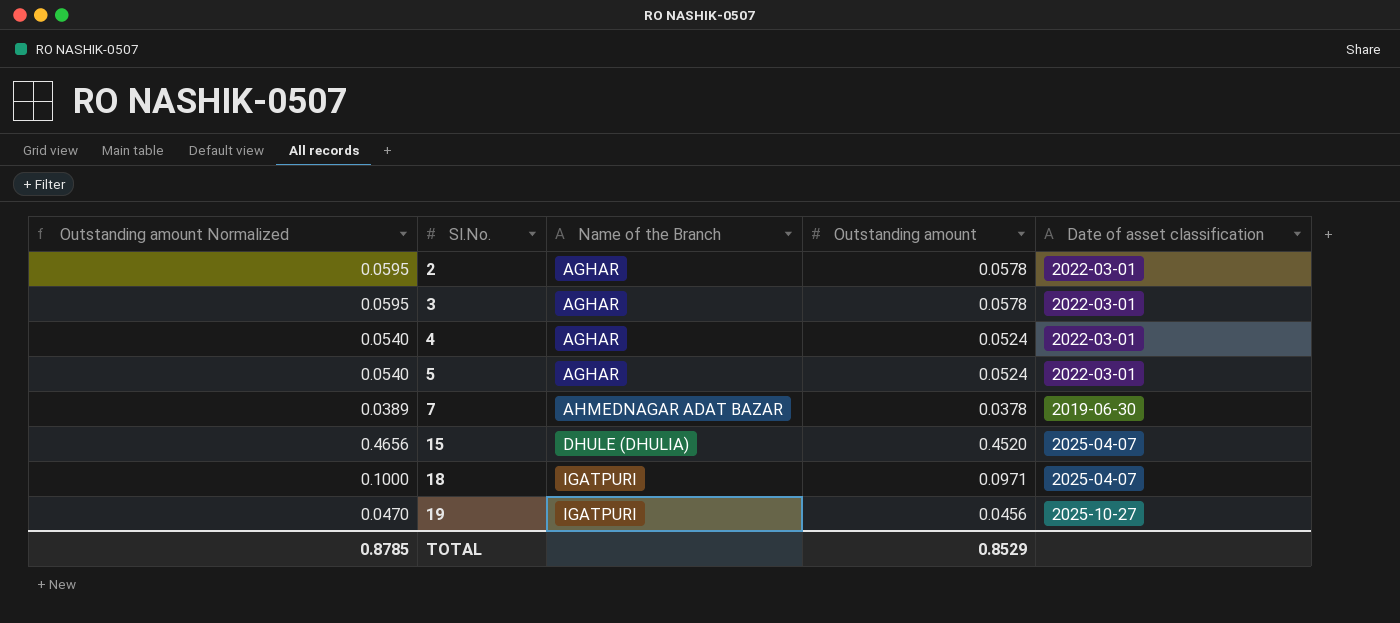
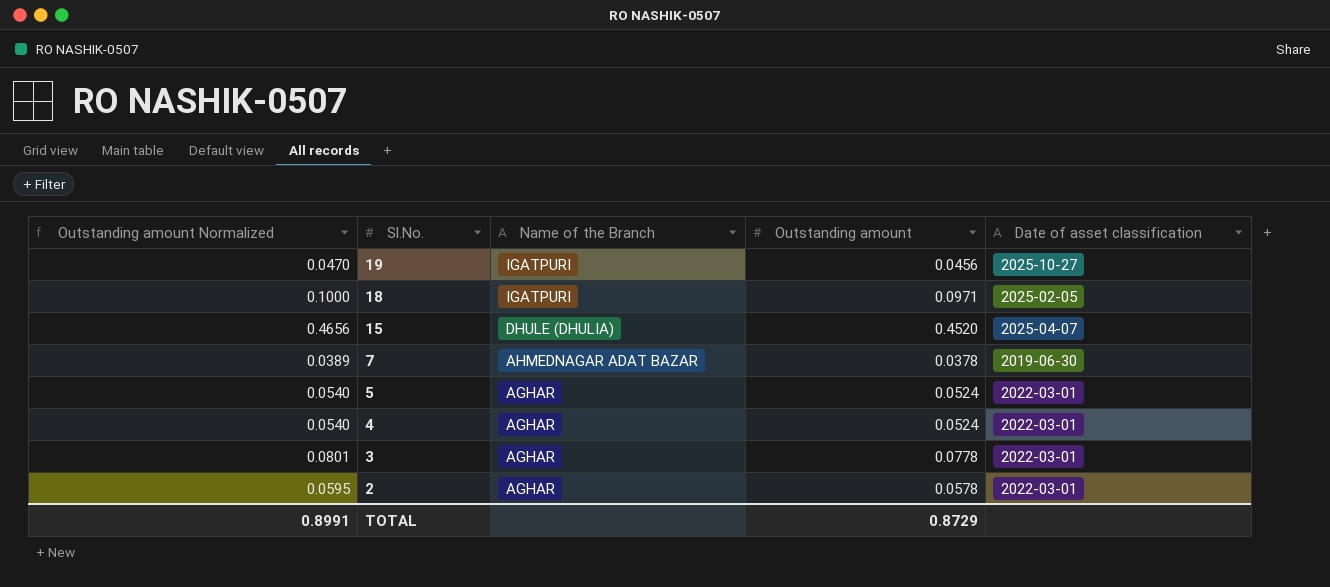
row order: Sl.No. ascending -> Sl.No. descending
18 | Date of asset classification: 2025-04-07 -> 2025-02-05
3 | Outstanding amount Normalized: 0.0595 -> 0.0801
3 | Outstanding amount: 0.0578 -> 0.0778
TOTAL | Outstanding amount Normalized: 0.8785 -> 0.8991
TOTAL | Outstanding amount: 0.8529 -> 0.8729

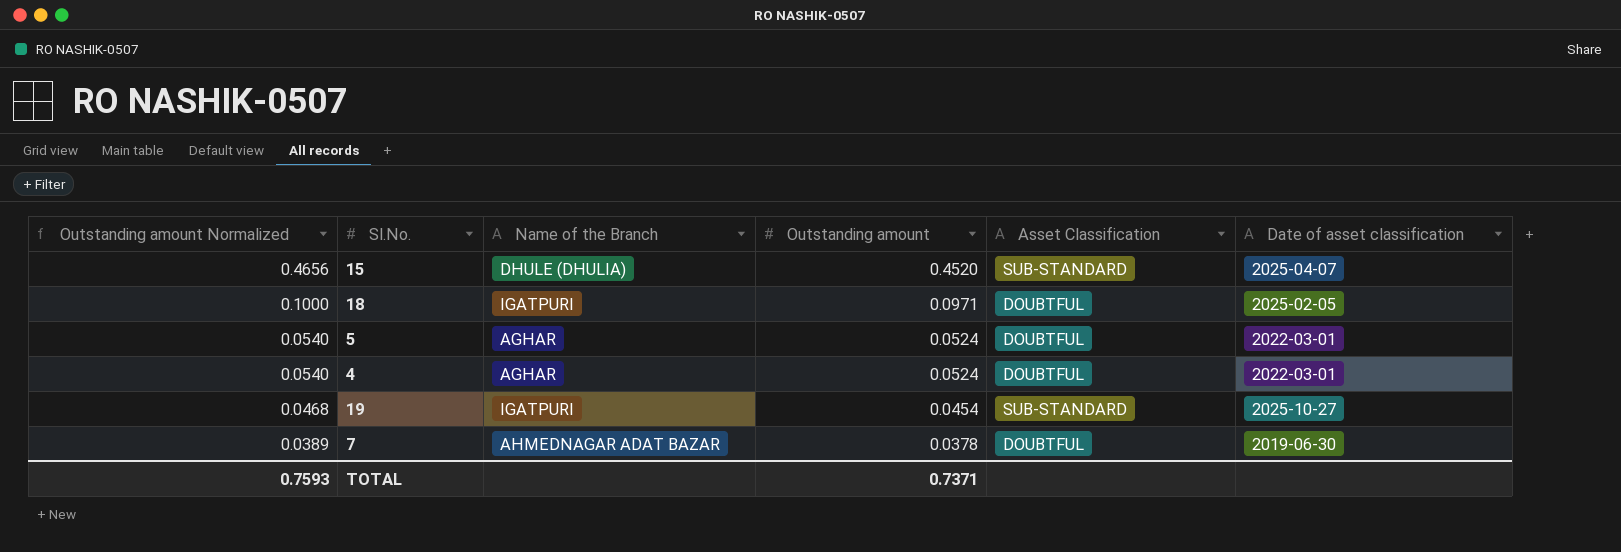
row order: Sl.No. descending -> Outstanding amount Normalized descending
column Asset Classification | position: none -> 5
row 3: 0.0801 | AGHAR | 0.0778 | 2022-03-01 -> none
row 2: 0.0595 | AGHAR | 0.0578 | 2022-03-01 -> none
19 | Outstanding amount Normalized: 0.0470 -> 0.0468
19 | Outstanding amount: 0.0456 -> 0.0454
TOTAL | Outstanding amount Normalized: 0.8991 -> 0.7593
TOTAL | Outstanding amount: 0.8729 -> 0.7371

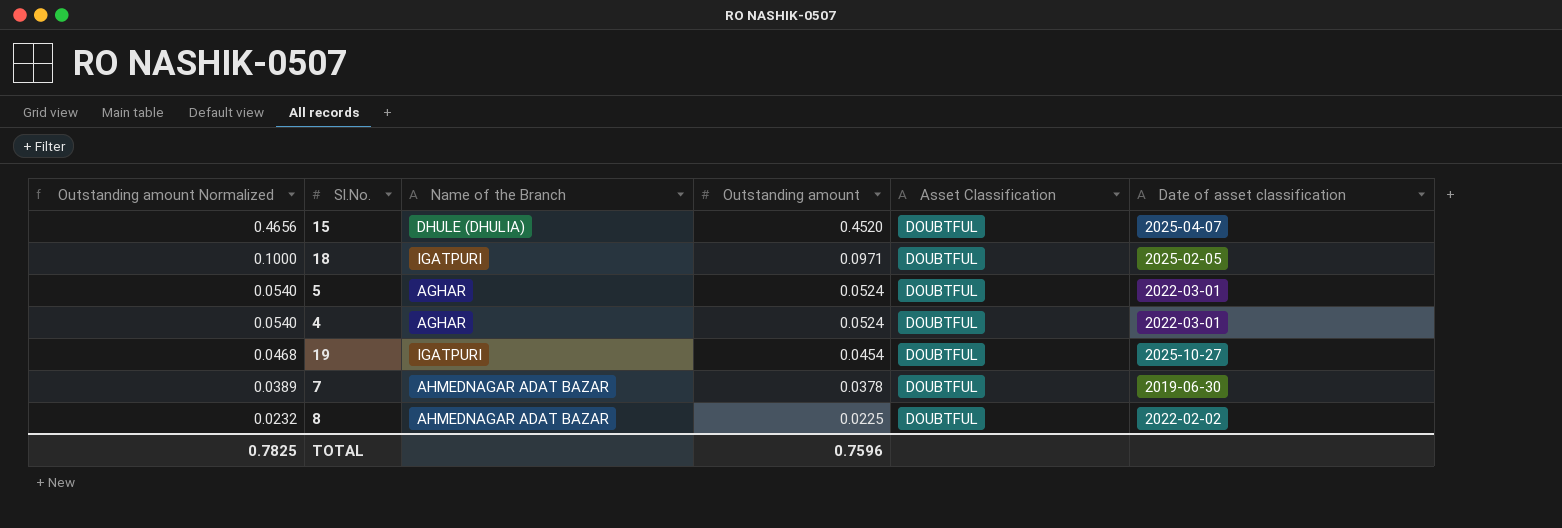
15 | Asset Classification: SUB-STANDARD -> DOUBTFUL
19 | Asset Classification: SUB-STANDARD -> DOUBTFUL
row 8: none -> 0.0232 | AHMEDNAGAR ADAT BAZAR | 0.0225 | DOUBTFUL | 2022-02-02
TOTAL | Outstanding amount Normalized: 0.7593 -> 0.7825
TOTAL | Outstanding amount: 0.7371 -> 0.7596

